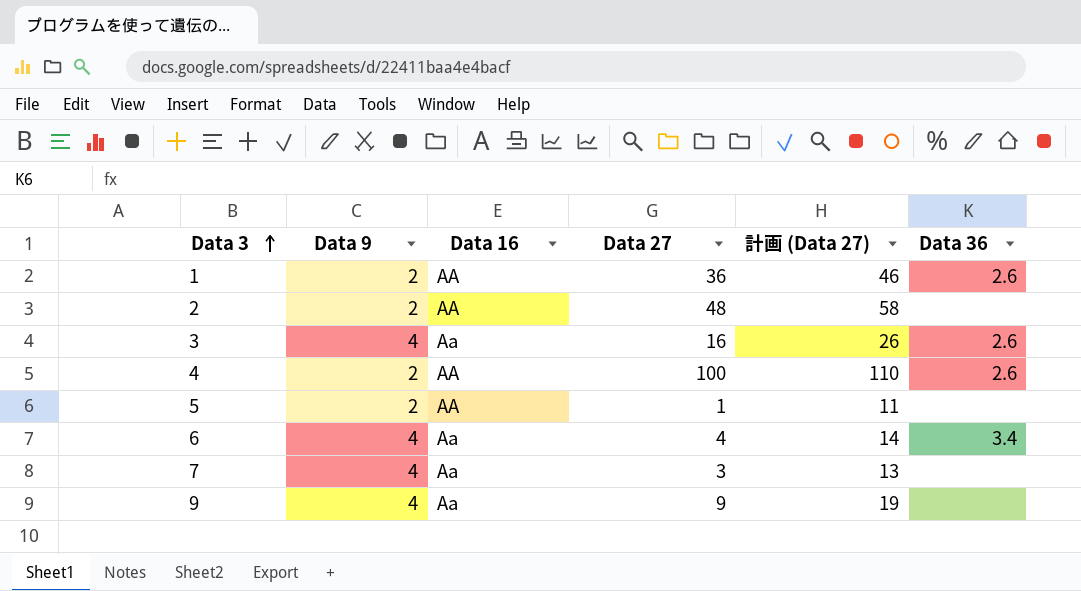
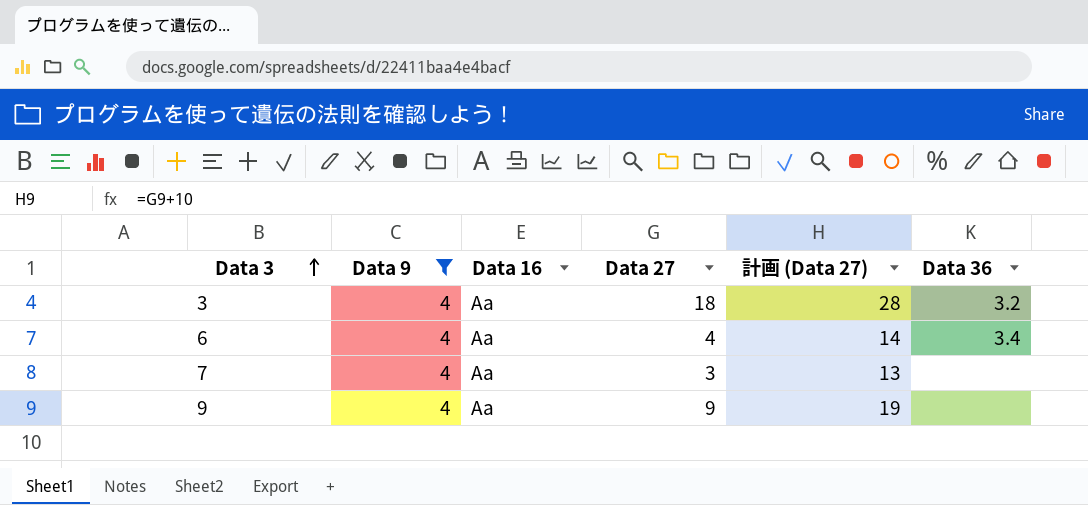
filter: none -> Data 9 = 4
3 | Data 27: 16 -> 18
3 | 計画 (Data 27): 26 -> 28
3 | Data 36: 2.6 -> 3.2

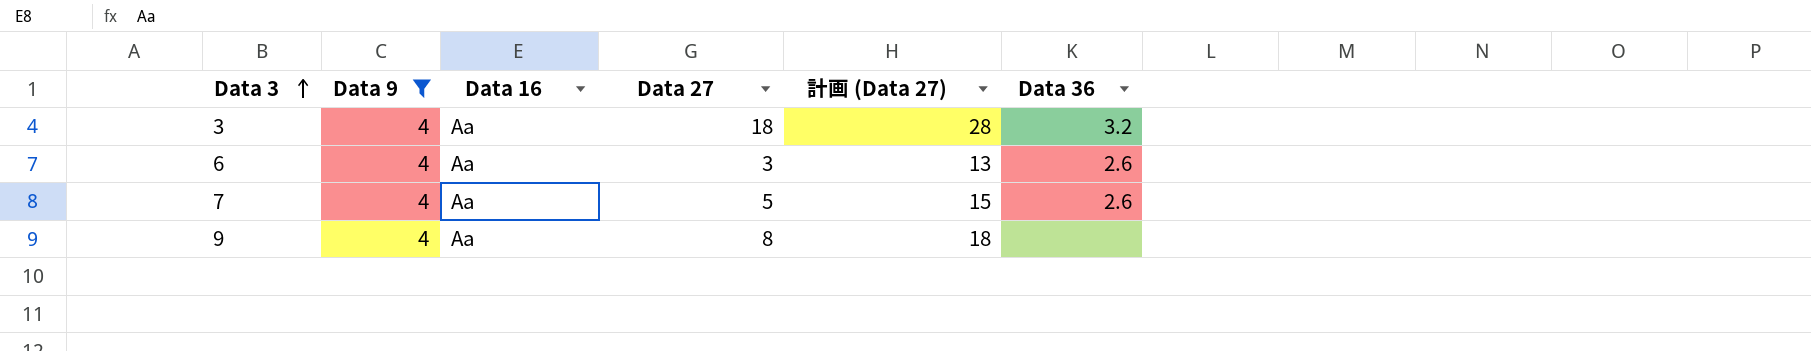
6 | Data 27: 4 -> 3
6 | 計画 (Data 27): 14 -> 13
6 | Data 36: 3.4 -> 2.6
7 | Data 27: 3 -> 5
7 | 計画 (Data 27): 13 -> 15
7 | Data 36: none -> 2.6
9 | Data 27: 9 -> 8
9 | 計画 (Data 27): 19 -> 18

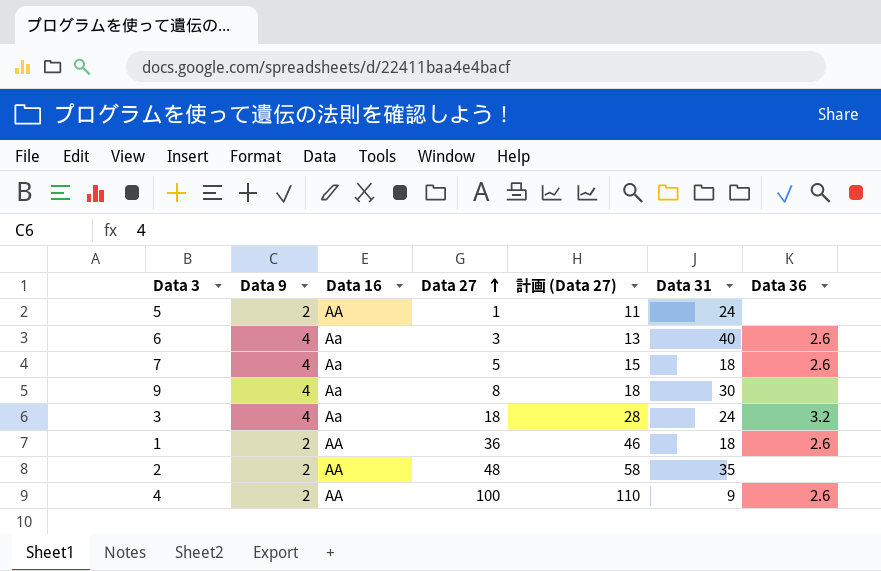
filter: Data 9 = 4 -> none
row order: Data 3 ascending -> Data 27 ascending
column Data 31 | position: none -> 6

